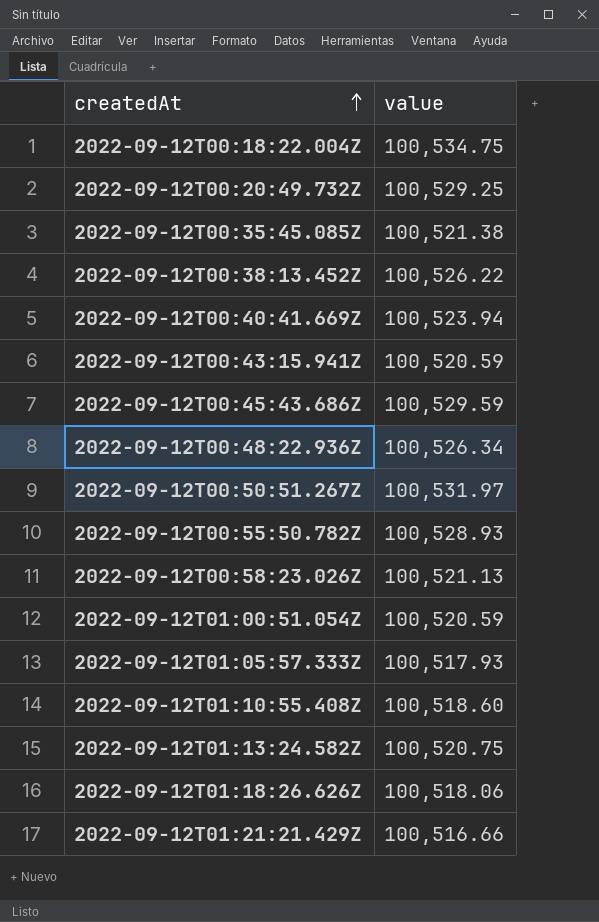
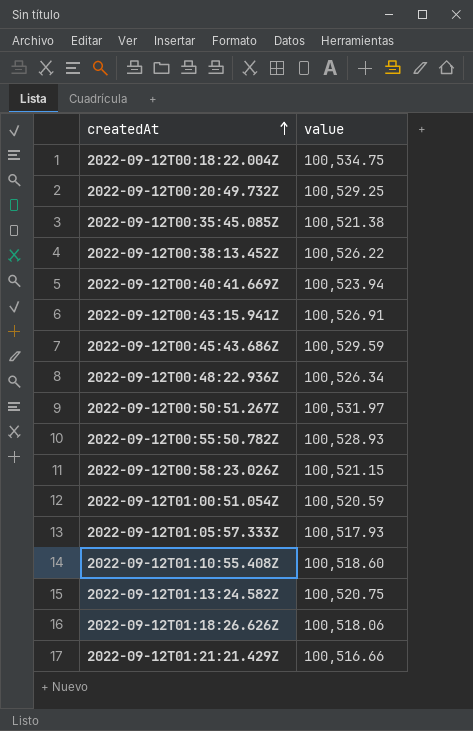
2022-09-12T00:43:15.941Z | value: 100,520.59 -> 100,526.91
2022-09-12T00:58:23.026Z | value: 100,521.13 -> 100,521.15

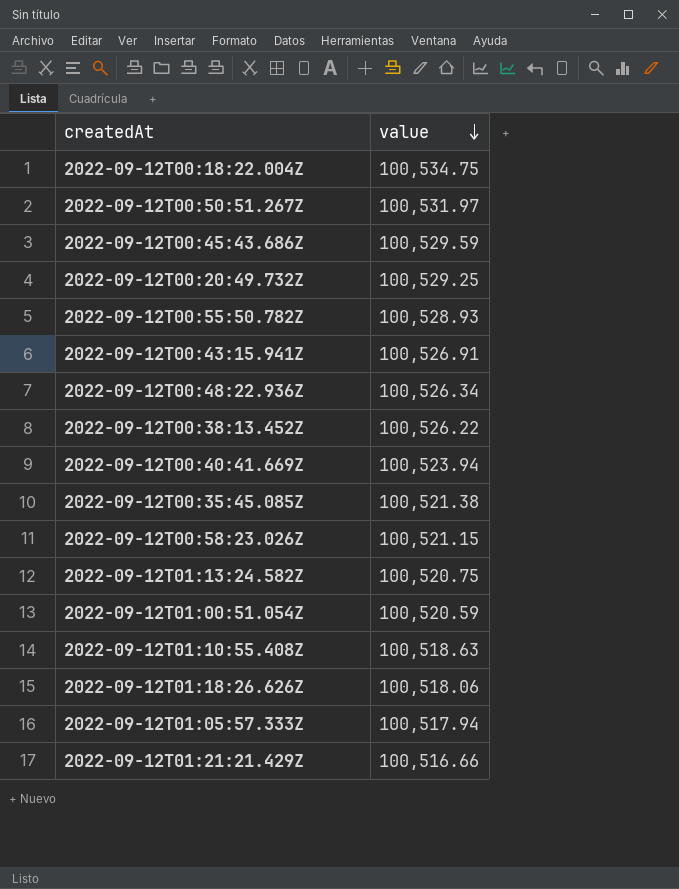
row order: createdAt ascending -> value descending
2022-09-12T01:10:55.408Z | value: 100,518.60 -> 100,518.63
2022-09-12T01:05:57.333Z | value: 100,517.93 -> 100,517.94

